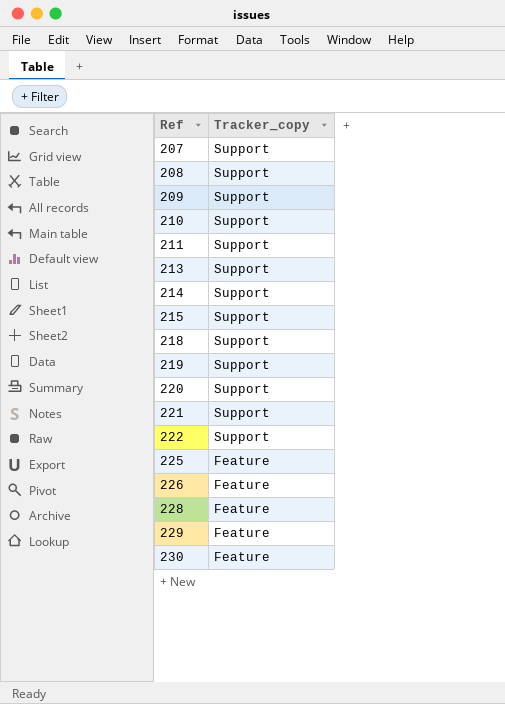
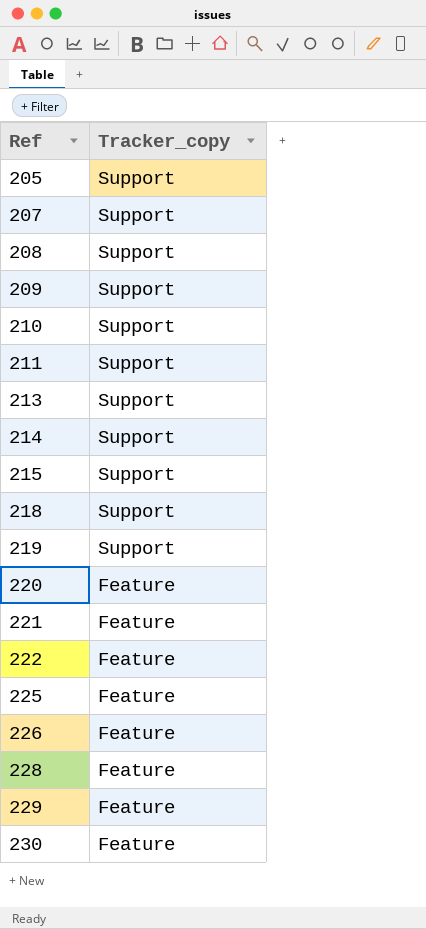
row 205: none -> Support
220 | Tracker_copy: Support -> Feature
221 | Tracker_copy: Support -> Feature
222 | Tracker_copy: Support -> Feature

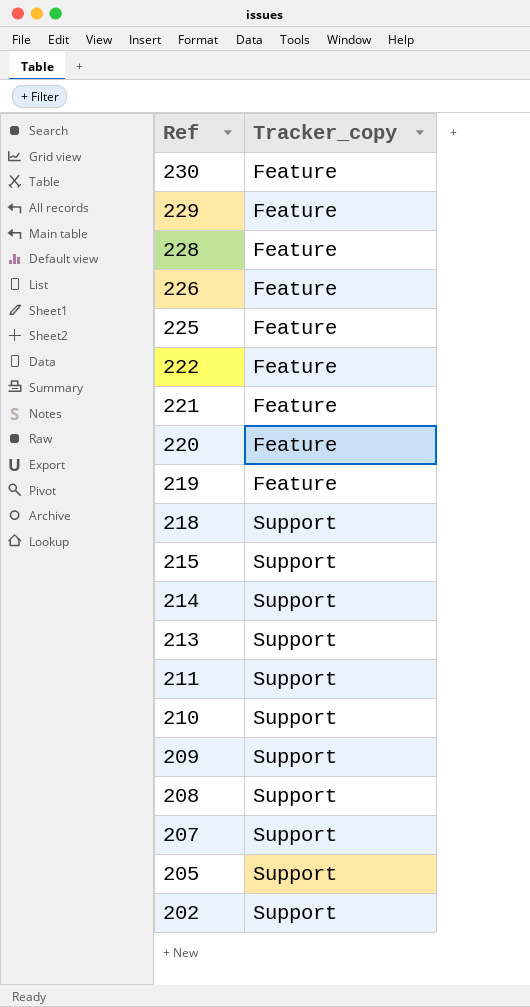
row order: Ref ascending -> Ref descending
219 | Tracker_copy: Support -> Feature
row 202: none -> Support

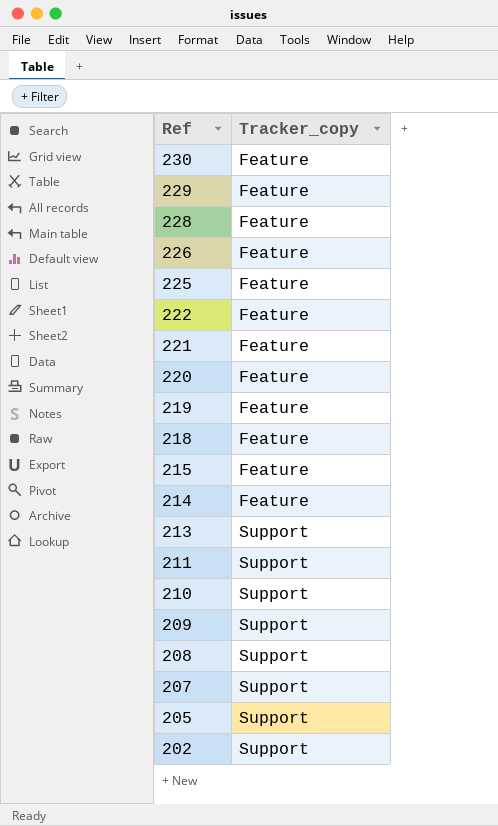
218 | Tracker_copy: Support -> Feature
215 | Tracker_copy: Support -> Feature
214 | Tracker_copy: Support -> Feature

